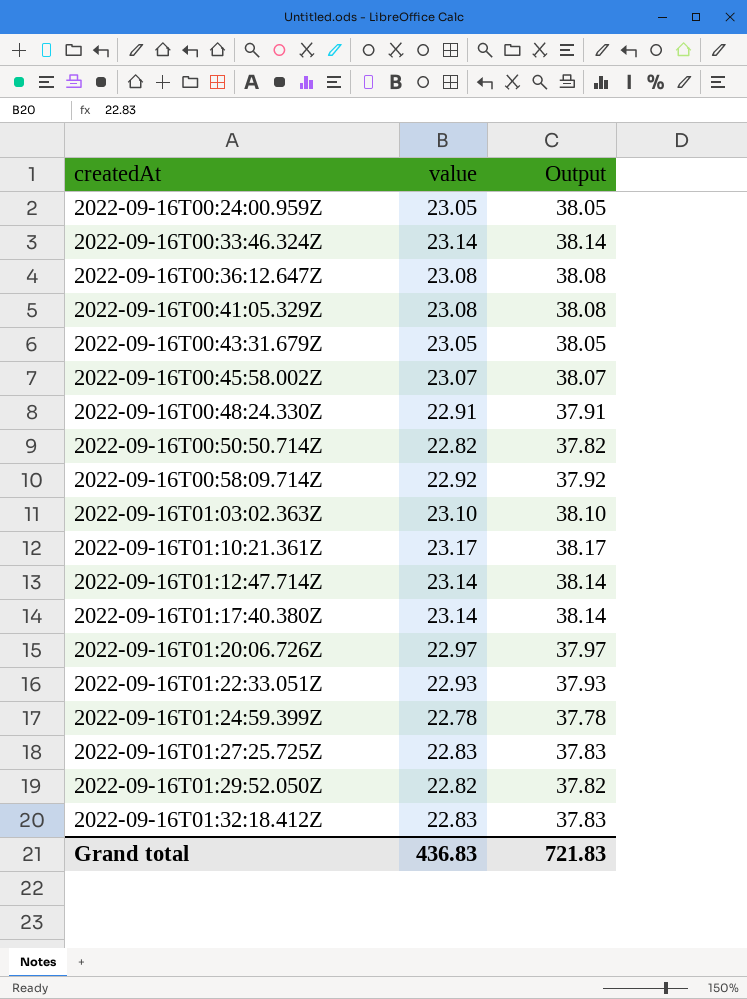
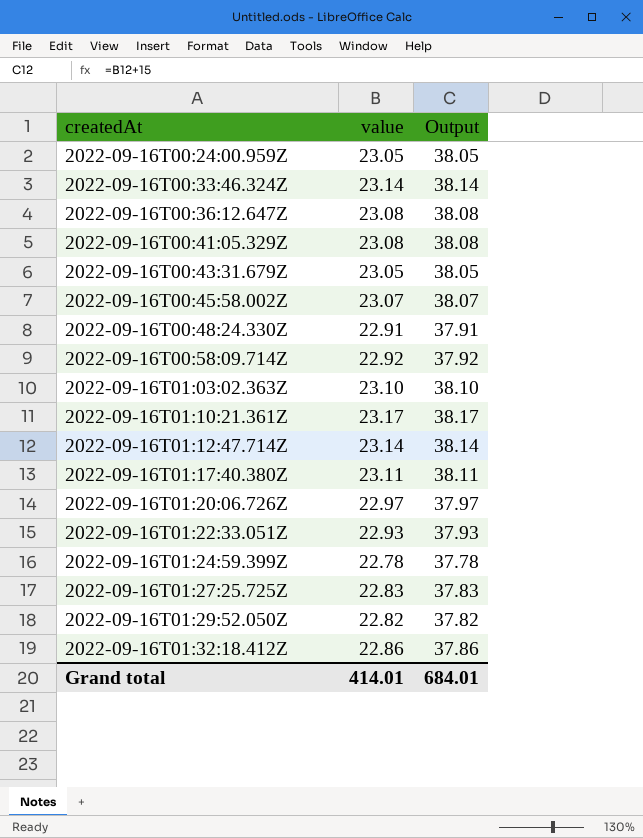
row 2022-09-16T00:50:50.714Z: 22.82 | 37.82 -> none
2022-09-16T01:17:40.380Z | value: 23.14 -> 23.11
2022-09-16T01:17:40.380Z | Output: 38.14 -> 38.11
2022-09-16T01:32:18.412Z | value: 22.83 -> 22.86
2022-09-16T01:32:18.412Z | Output: 37.83 -> 37.86
Grand total | value: 436.83 -> 414.01
Grand total | Output: 721.83 -> 684.01

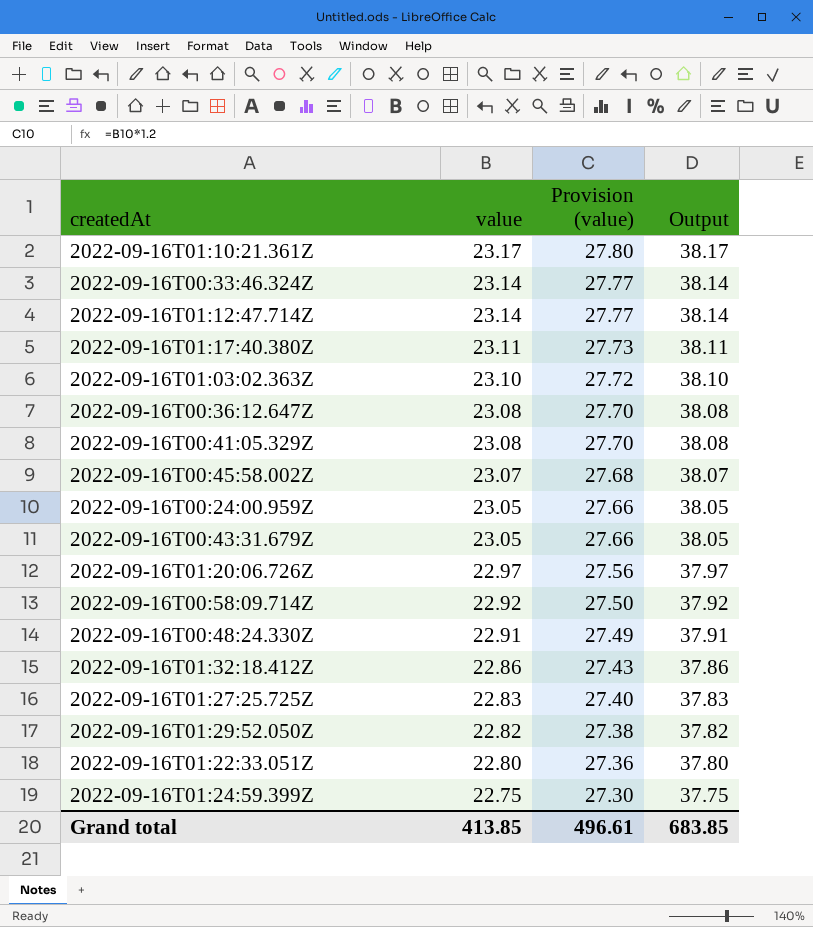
row order: createdAt ascending -> value descending
column Provision (value) | formula: none -> [value] * 1.2
2022-09-16T01:22:33.051Z | value: 22.93 -> 22.80
2022-09-16T01:22:33.051Z | Output: 37.93 -> 37.80
2022-09-16T01:24:59.399Z | value: 22.78 -> 22.75
2022-09-16T01:24:59.399Z | Output: 37.78 -> 37.75
Grand total | value: 414.01 -> 413.85
Grand total | Output: 684.01 -> 683.85

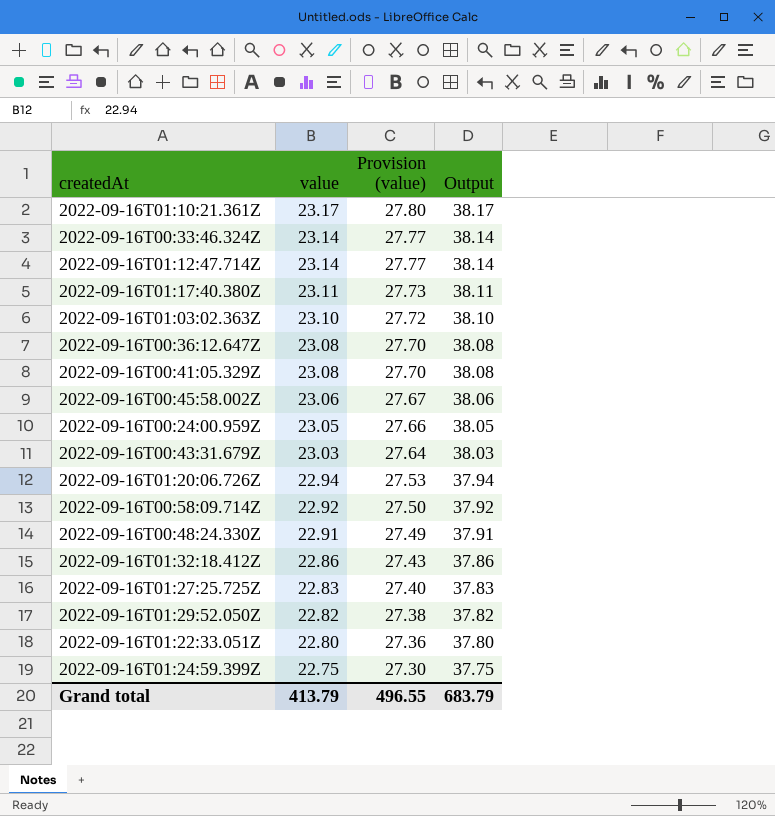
2022-09-16T00:45:58.002Z | value: 23.07 -> 23.06
2022-09-16T00:45:58.002Z | Provision (value): 27.68 -> 27.67
2022-09-16T00:45:58.002Z | Output: 38.07 -> 38.06
2022-09-16T00:43:31.679Z | value: 23.05 -> 23.03
2022-09-16T00:43:31.679Z | Provision (value): 27.66 -> 27.64
2022-09-16T00:43:31.679Z | Output: 38.05 -> 38.03
2022-09-16T01:20:06.726Z | value: 22.97 -> 22.94
2022-09-16T01:20:06.726Z | Provision (value): 27.56 -> 27.53
2022-09-16T01:20:06.726Z | Output: 37.97 -> 37.94
Grand total | value: 413.85 -> 413.79
Grand total | Provision (value): 496.61 -> 496.55
Grand total | Output: 683.85 -> 683.79

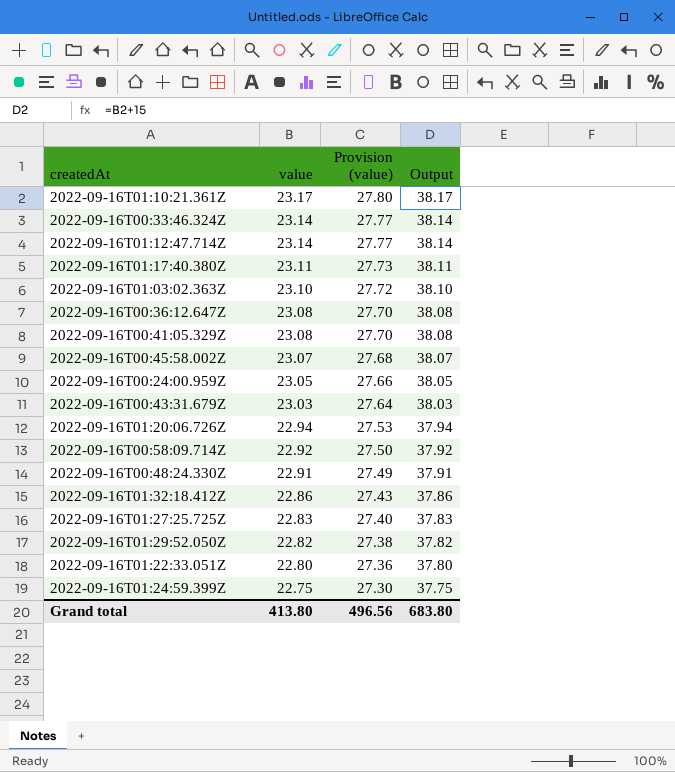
2022-09-16T00:45:58.002Z | value: 23.06 -> 23.07
2022-09-16T00:45:58.002Z | Provision (value): 27.67 -> 27.68
2022-09-16T00:45:58.002Z | Output: 38.06 -> 38.07
Grand total | value: 413.79 -> 413.80
Grand total | Provision (value): 496.55 -> 496.56
Grand total | Output: 683.79 -> 683.80

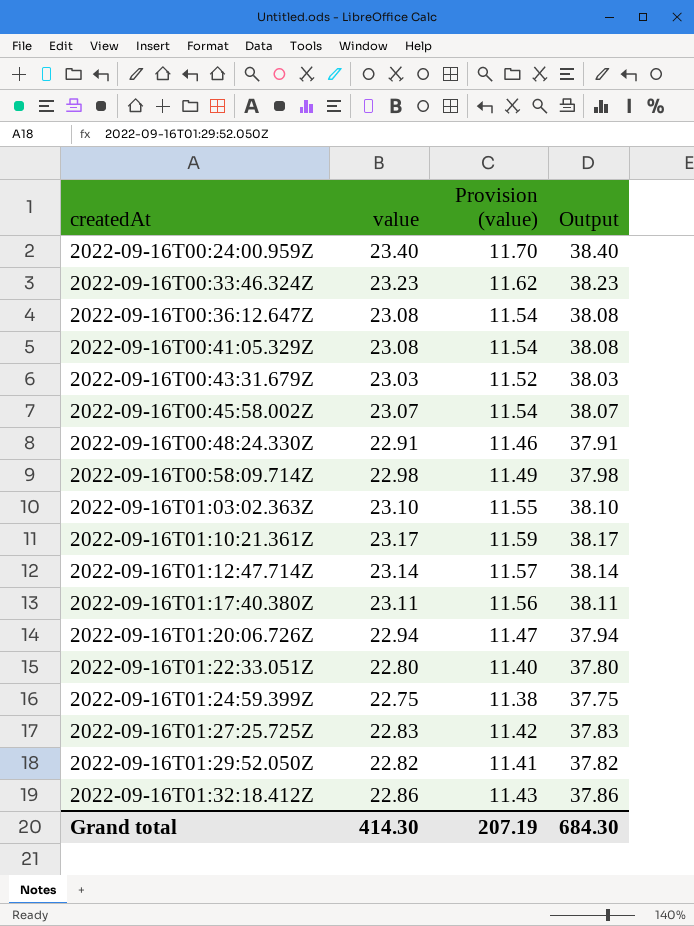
row order: value descending -> createdAt ascending
column Provision (value) | formula: [value] * 1.2 -> [value] * 0.5
2022-09-16T00:24:00.959Z | value: 23.05 -> 23.40
2022-09-16T00:24:00.959Z | Output: 38.05 -> 38.40
2022-09-16T00:33:46.324Z | value: 23.14 -> 23.23
2022-09-16T00:33:46.324Z | Output: 38.14 -> 38.23
2022-09-16T00:58:09.714Z | value: 22.92 -> 22.98
2022-09-16T00:58:09.714Z | Output: 37.92 -> 37.98
Grand total | value: 413.80 -> 414.30
Grand total | Provision (value): 496.56 -> 207.19
Grand total | Output: 683.80 -> 684.30

